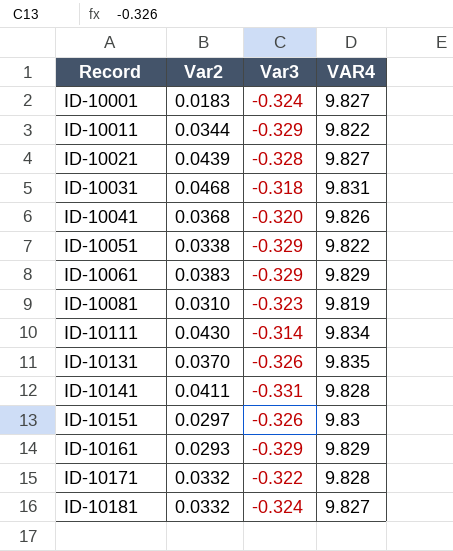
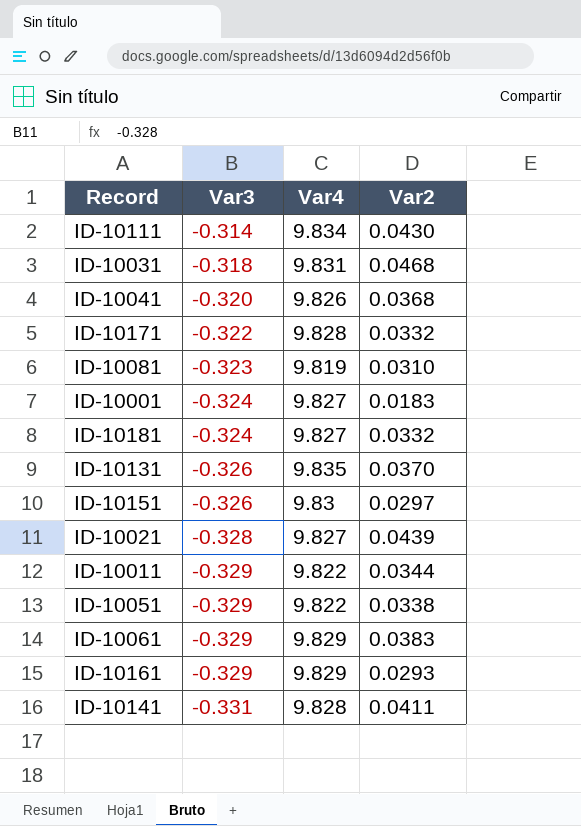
row order: Record ascending -> Var3 descending
column name: VAR4 -> Var4
column Var2 | position: 2 -> 4

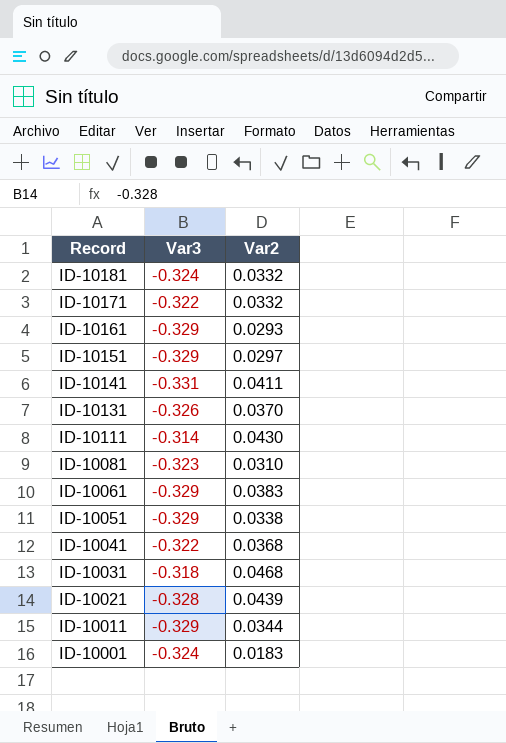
row order: Var3 descending -> Record descending
column Var4 | position: 3 -> none
ID-10151 | Var3: -0.326 -> -0.329
ID-10041 | Var3: -0.320 -> -0.322

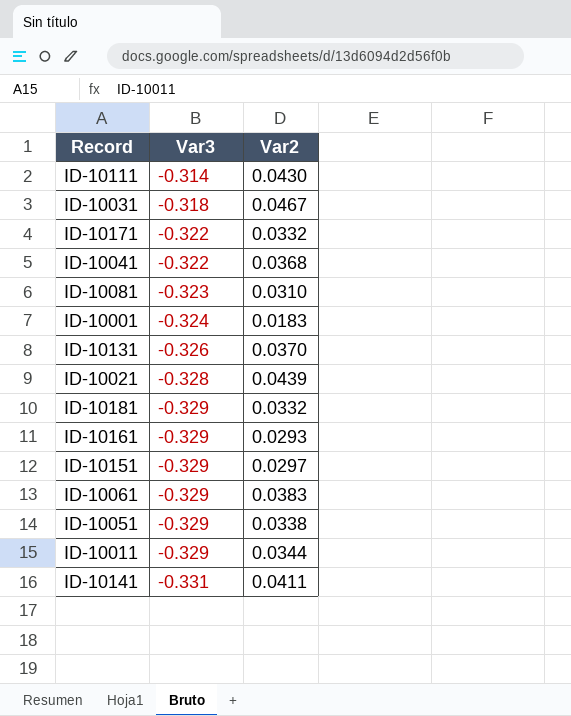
row order: Record descending -> Var3 descending
ID-10031 | Var2: 0.0468 -> 0.0467
ID-10181 | Var3: -0.324 -> -0.329

